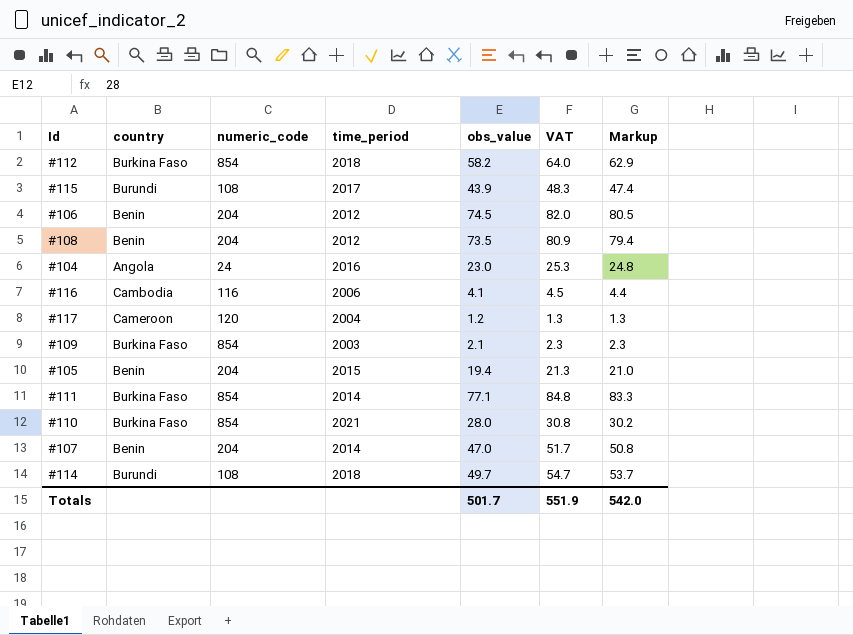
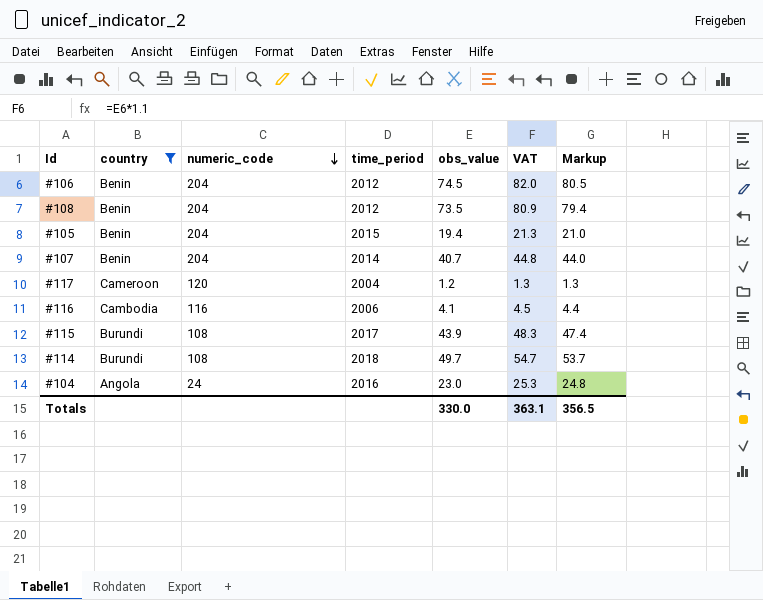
filter: none -> country != Burkina Faso
row order: none -> numeric_code descending
#107 | obs_value: 47.0 -> 40.7
#107 | VAT: 51.7 -> 44.8
#107 | Markup: 50.8 -> 44.0
Totals | obs_value: 501.7 -> 330.0
Totals | VAT: 551.9 -> 363.1
Totals | Markup: 542.0 -> 356.5

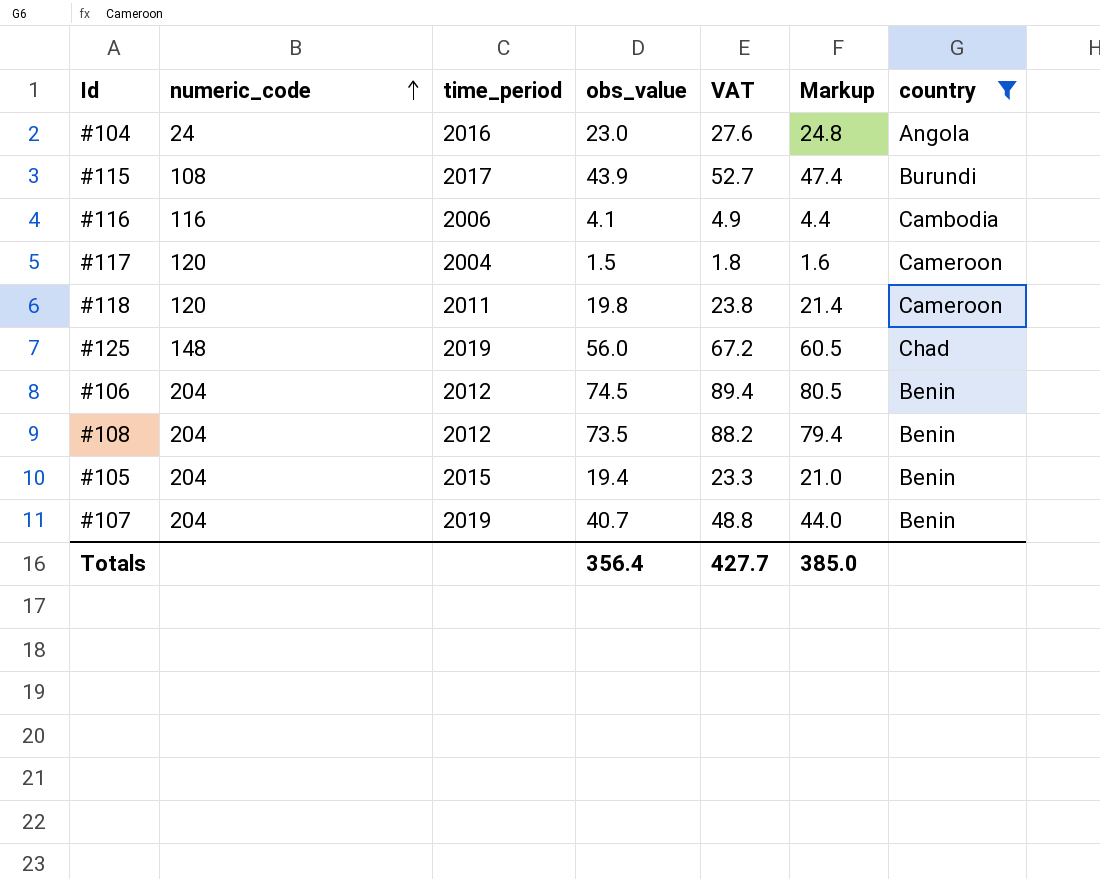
row order: numeric_code descending -> numeric_code ascending
column VAT | formula: [obs_value] * 1.1 -> [obs_value] * 1.2
column country | position: 2 -> 7
row #114: Burundi | 108 | 2018 | 49.7 | 54.7 | 53.7 -> none
#117 | obs_value: 1.2 -> 1.5
#117 | Markup: 1.3 -> 1.6
row #118: none -> 120 | 2011 | 19.8 | 23.8 | 21.4 | Cameroon
row #125: none -> 148 | 2019 | 56.0 | 67.2 | 60.5 | Chad
#107 | time_period: 2014 -> 2019
Totals | obs_value: 330.0 -> 356.4
Totals | VAT: 363.1 -> 427.7
Totals | Markup: 356.5 -> 385.0

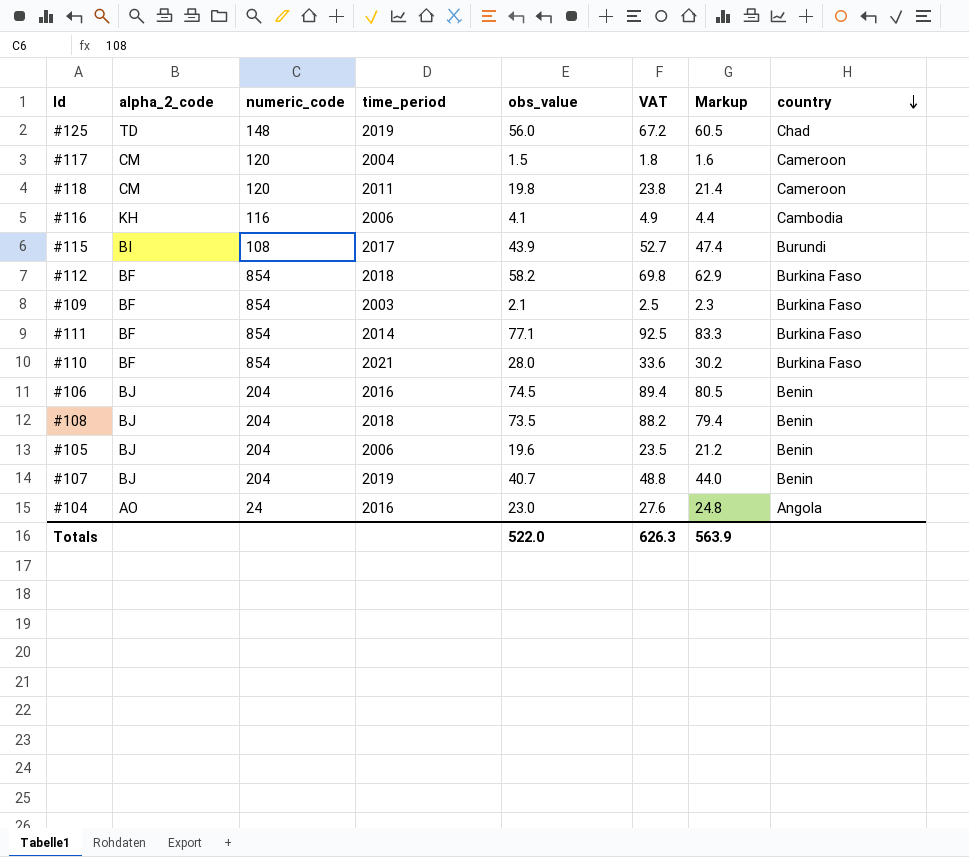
filter: country != Burkina Faso -> none
row order: numeric_code ascending -> country descending
column alpha_2_code | position: none -> 2
#106 | time_period: 2012 -> 2016
#108 | time_period: 2012 -> 2018
#105 | time_period: 2015 -> 2006
#105 | obs_value: 19.4 -> 19.6
#105 | VAT: 23.3 -> 23.5
#105 | Markup: 21.0 -> 21.2
Totals | obs_value: 356.4 -> 522.0
Totals | VAT: 427.7 -> 626.3
Totals | Markup: 385.0 -> 563.9

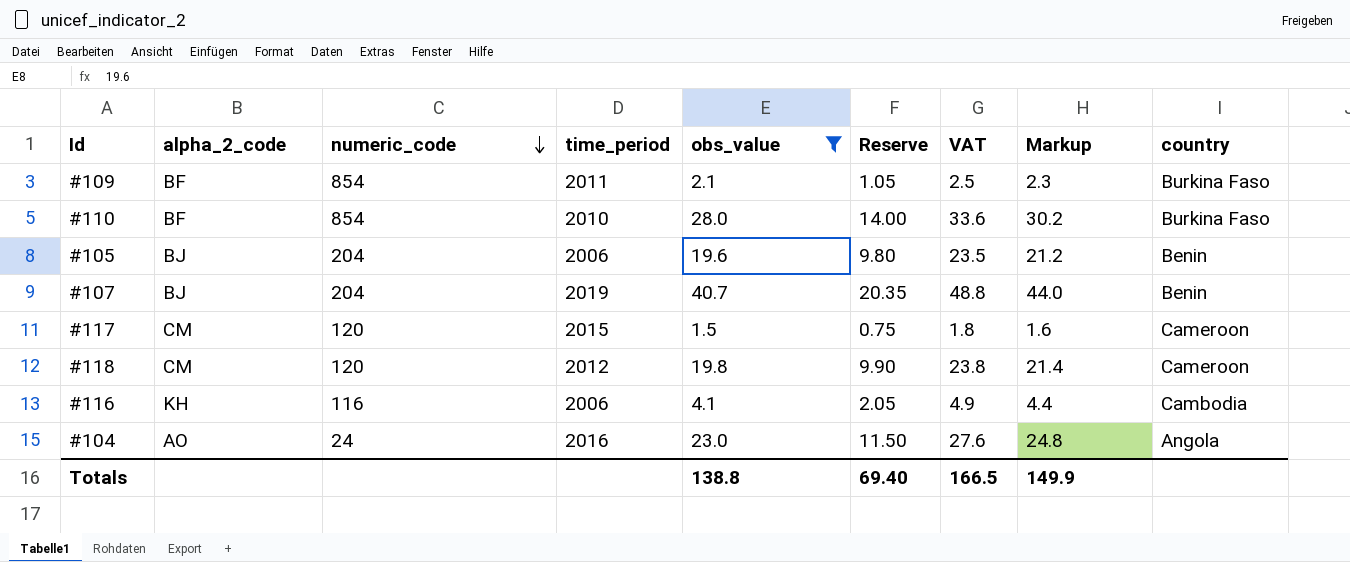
filter: none -> obs_value <= 40.7
row order: country descending -> numeric_code descending
column Reserve | formula: none -> [obs_value] * 0.5
#109 | time_period: 2003 -> 2011
#110 | time_period: 2021 -> 2010
#117 | time_period: 2004 -> 2015
#118 | time_period: 2011 -> 2012
Totals | obs_value: 522.0 -> 138.8
Totals | VAT: 626.3 -> 166.5
Totals | Markup: 563.9 -> 149.9

